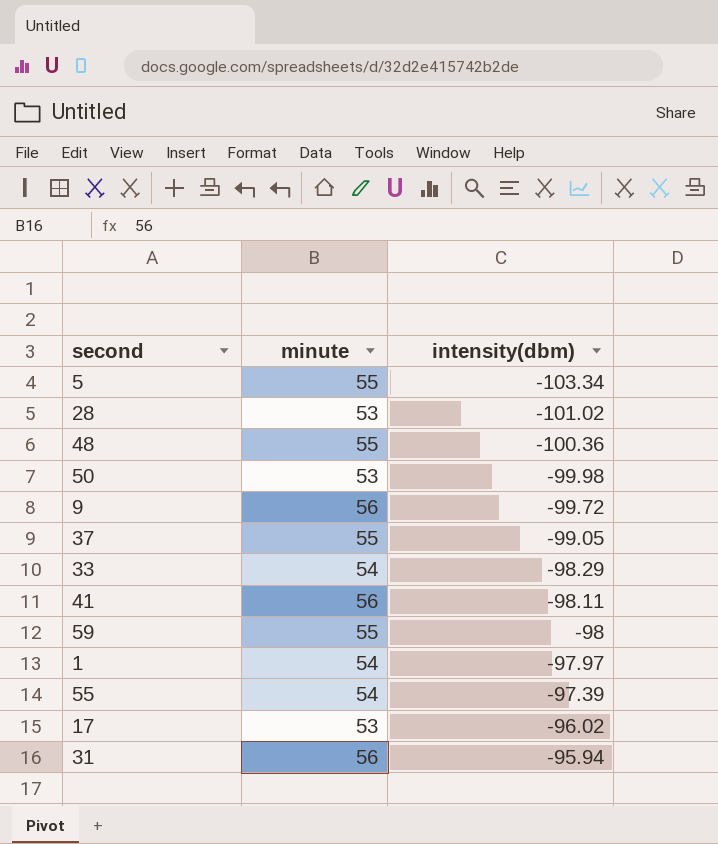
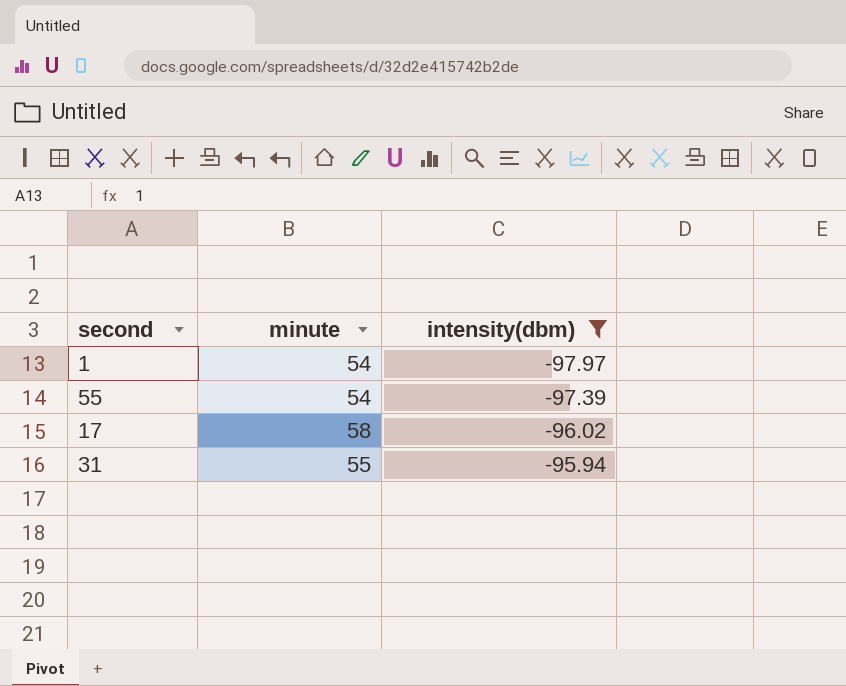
filter: none -> intensity(dbm) >= -97.97
17 | minute: 53 -> 58
31 | minute: 56 -> 55

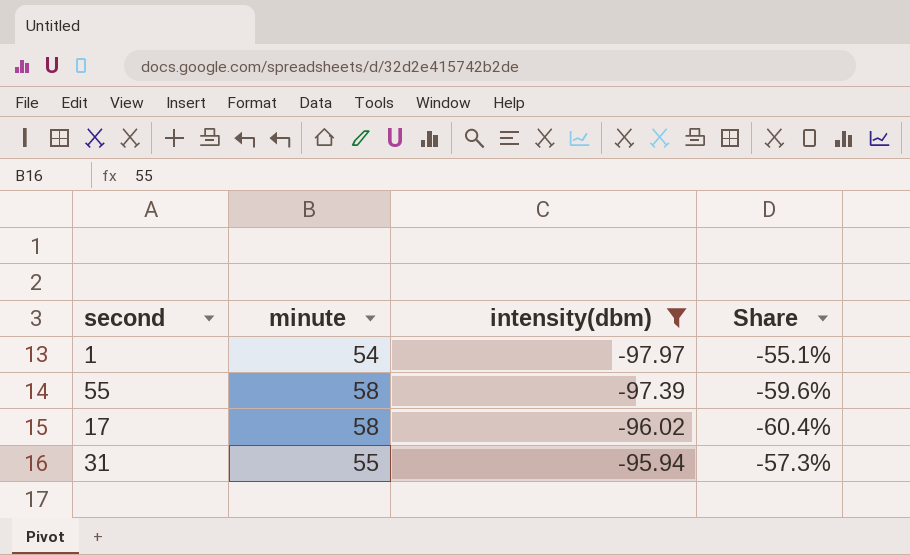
column Share | formula: none -> [minute] / [intensity(dbm)]
55 | minute: 54 -> 58

